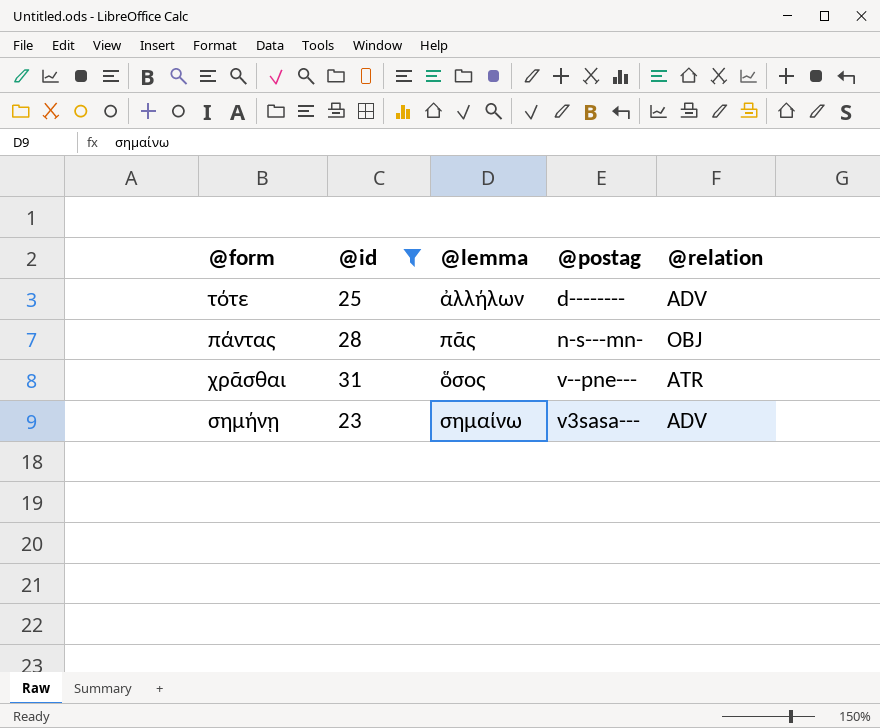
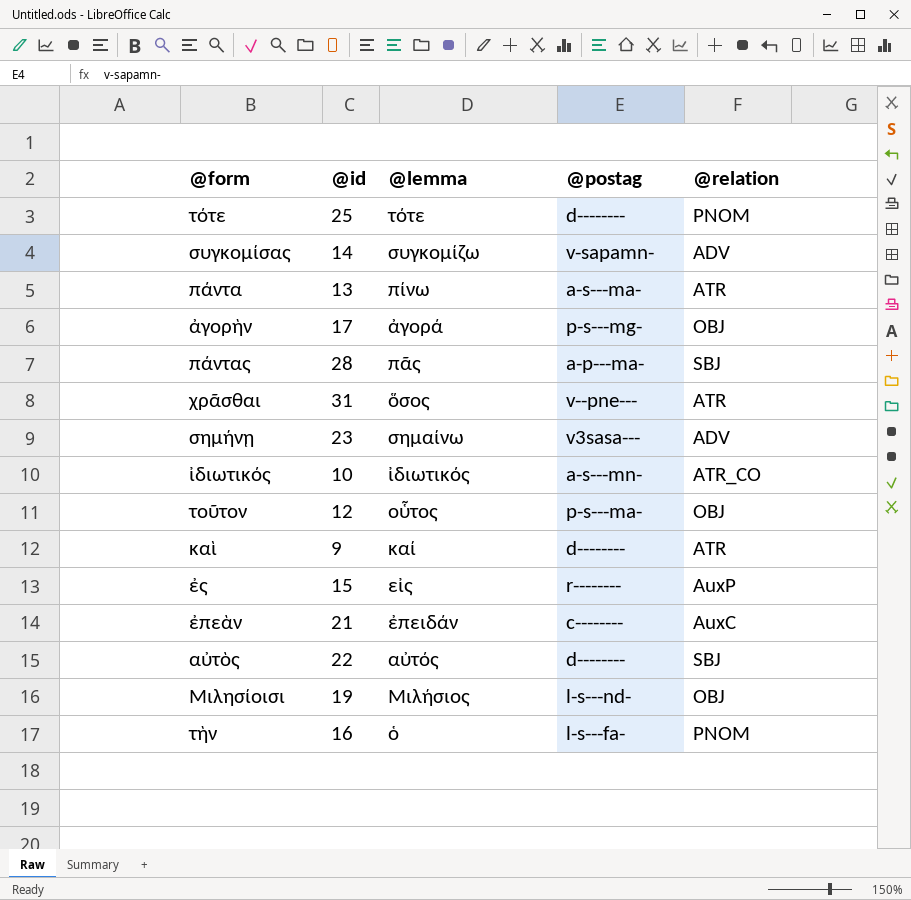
filter: @id >= 23 -> none
τότε | @lemma: ἀλλήλων -> τότε
τότε | @relation: ADV -> PNOM
πάντας | @postag: n-s---mn- -> a-p---ma-
πάντας | @relation: OBJ -> SBJ

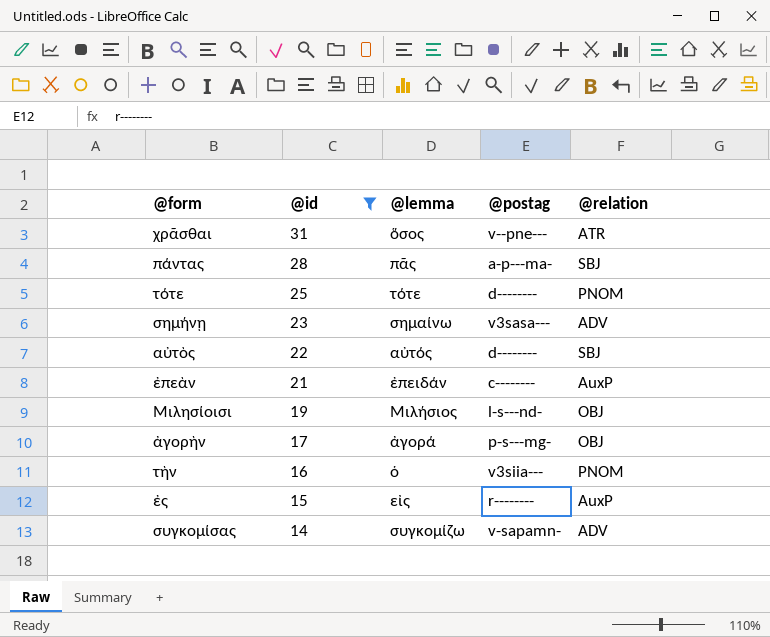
filter: none -> @id >= 14
row order: none -> @id descending
ἐπεὰν | @relation: AuxC -> AuxP
τὴν | @postag: l-s---fa- -> v3siia---

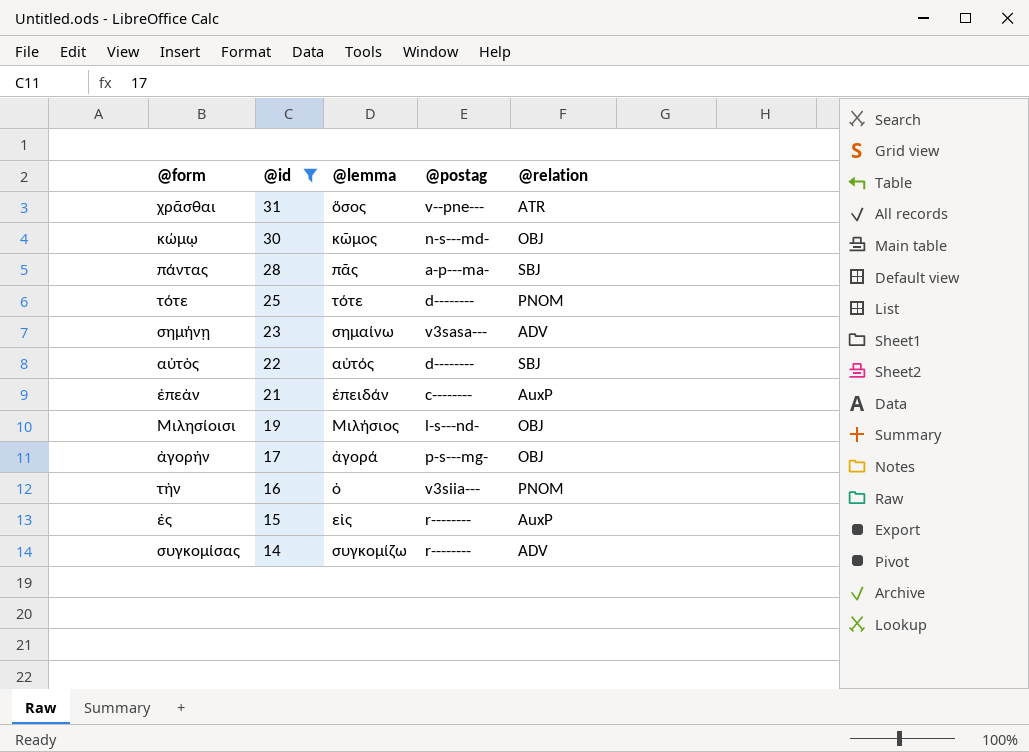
row κώμῳ: none -> 30 | κῶμος | n-s---md- | OBJ
συγκομίσας | @postag: v-sapamn- -> r--------

